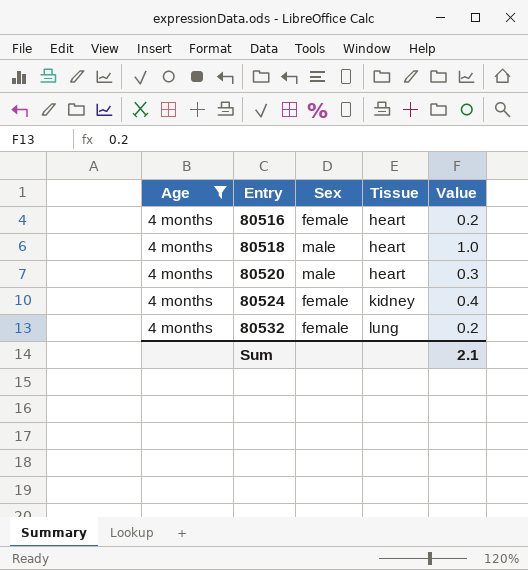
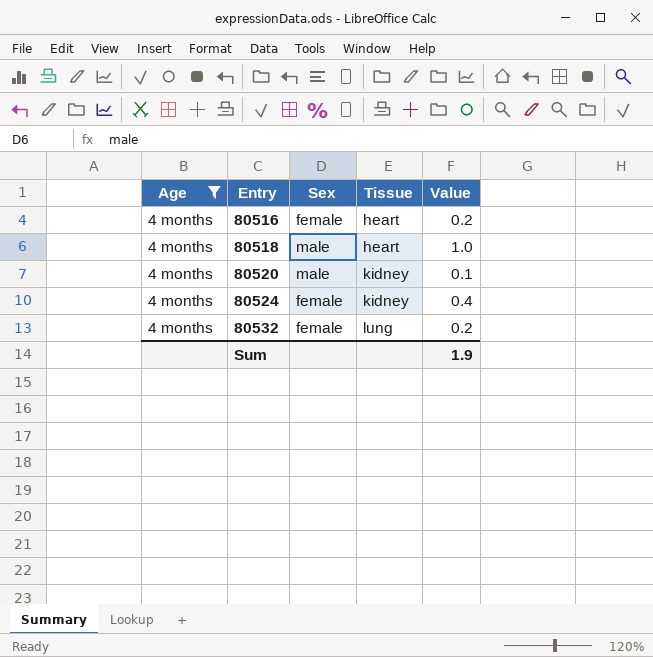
80520 | Tissue: heart -> kidney
80520 | Value: 0.3 -> 0.1
Sum | Value: 2.1 -> 1.9

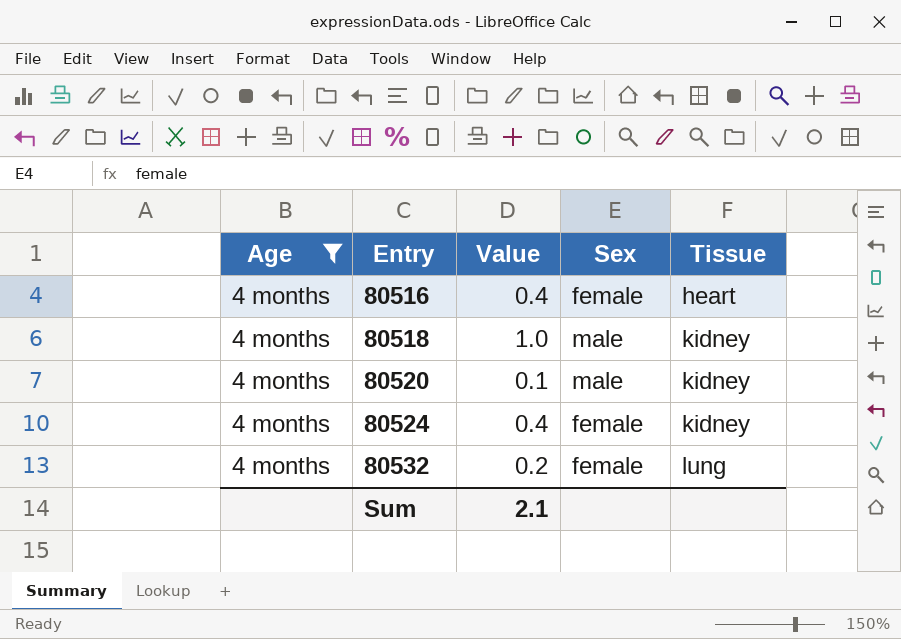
column Value | position: 5 -> 3
80516 | Value: 0.2 -> 0.4
80518 | Tissue: heart -> kidney
Sum | Value: 1.9 -> 2.1

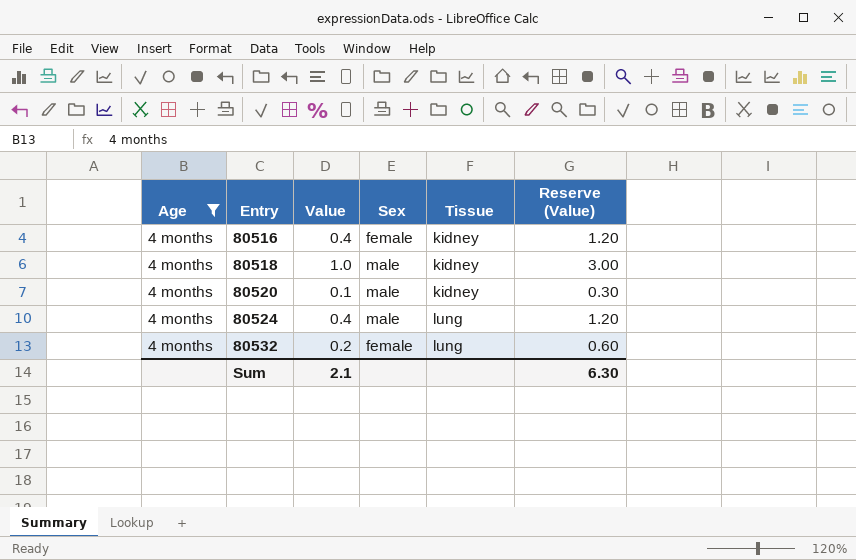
column Reserve (Value) | formula: none -> [Value] * 3
80516 | Tissue: heart -> kidney
80524 | Sex: female -> male
80524 | Tissue: kidney -> lung

